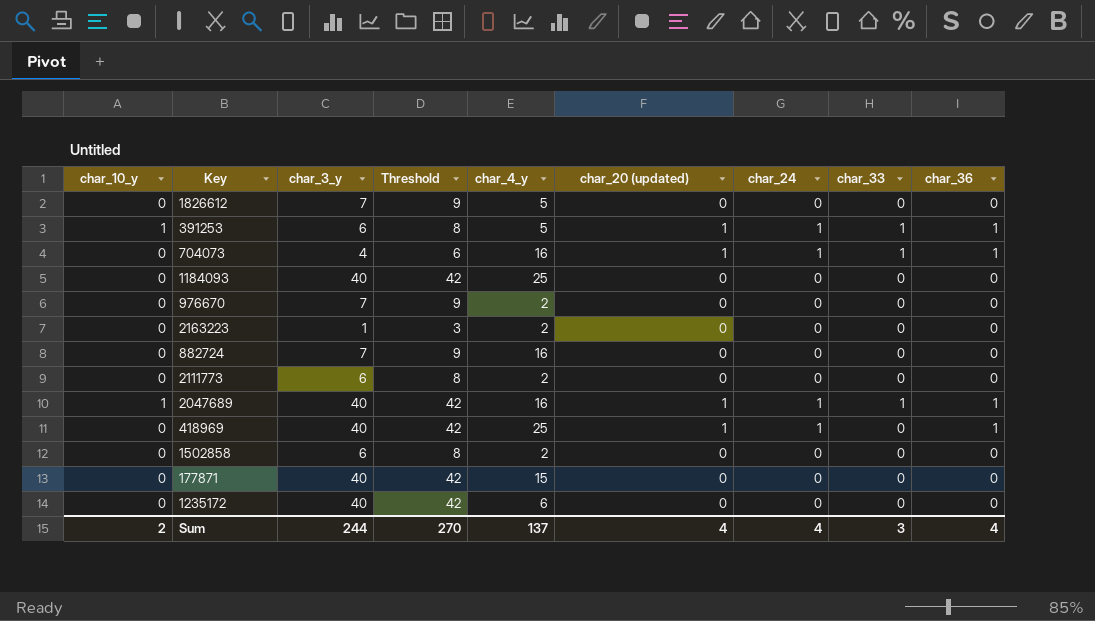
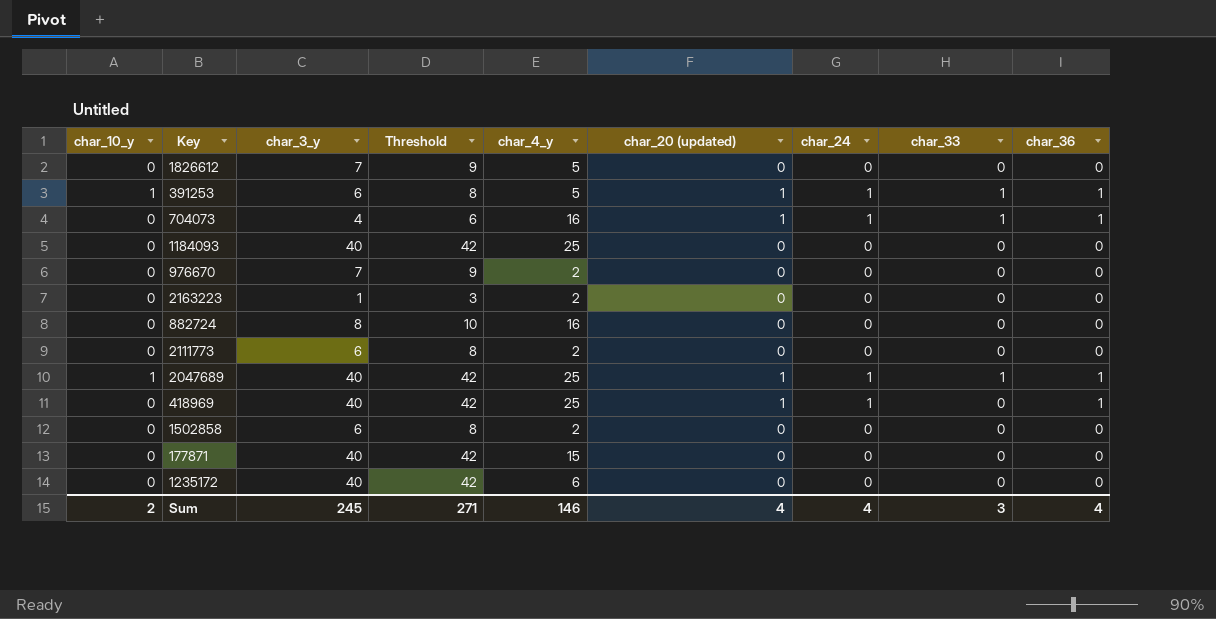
882724 | char_3_y: 7 -> 8
882724 | Threshold: 9 -> 10
2047689 | char_4_y: 16 -> 25
Sum | char_3_y: 244 -> 245
Sum | Threshold: 270 -> 271
Sum | char_4_y: 137 -> 146

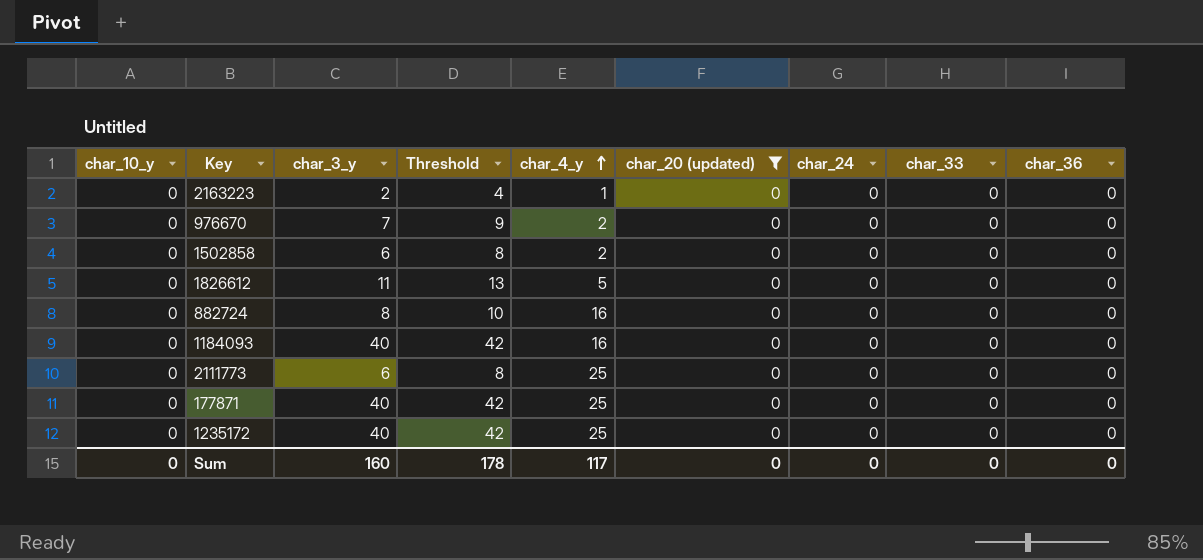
filter: none -> char_20 (updated) = 0
row order: none -> char_4_y ascending
2163223 | char_3_y: 1 -> 2
2163223 | Threshold: 3 -> 4
2163223 | char_4_y: 2 -> 1
1826612 | char_3_y: 7 -> 11
1826612 | Threshold: 9 -> 13
1184093 | char_4_y: 25 -> 16
2111773 | char_4_y: 2 -> 25
177871 | char_4_y: 15 -> 25
1235172 | char_4_y: 6 -> 25
Sum | char_10_y: 2 -> 0
Sum | char_3_y: 245 -> 160
Sum | Threshold: 271 -> 178
Sum | char_4_y: 146 -> 117
Sum | char_20 (updated): 4 -> 0
Sum | char_24: 4 -> 0
Sum | char_33: 3 -> 0
Sum | char_36: 4 -> 0

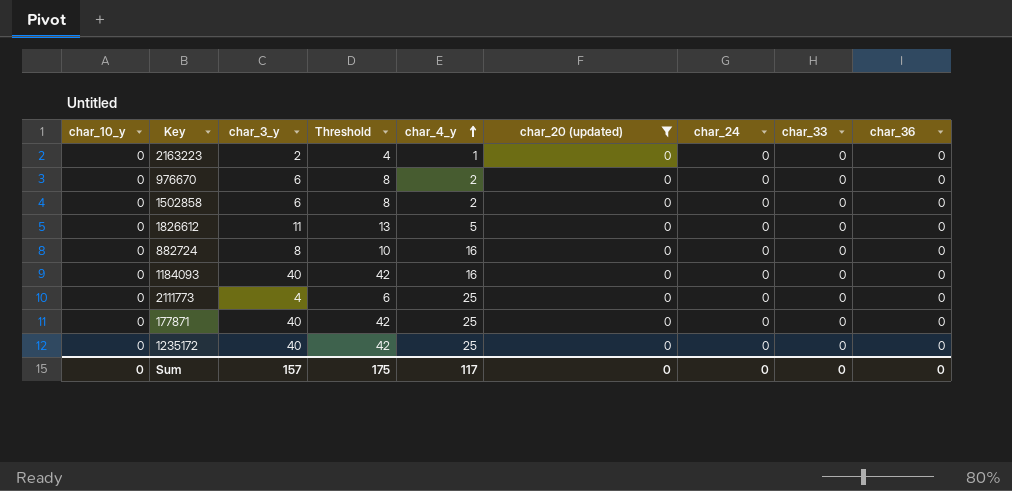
976670 | char_3_y: 7 -> 6
976670 | Threshold: 9 -> 8
2111773 | char_3_y: 6 -> 4
2111773 | Threshold: 8 -> 6
Sum | char_3_y: 160 -> 157
Sum | Threshold: 178 -> 175

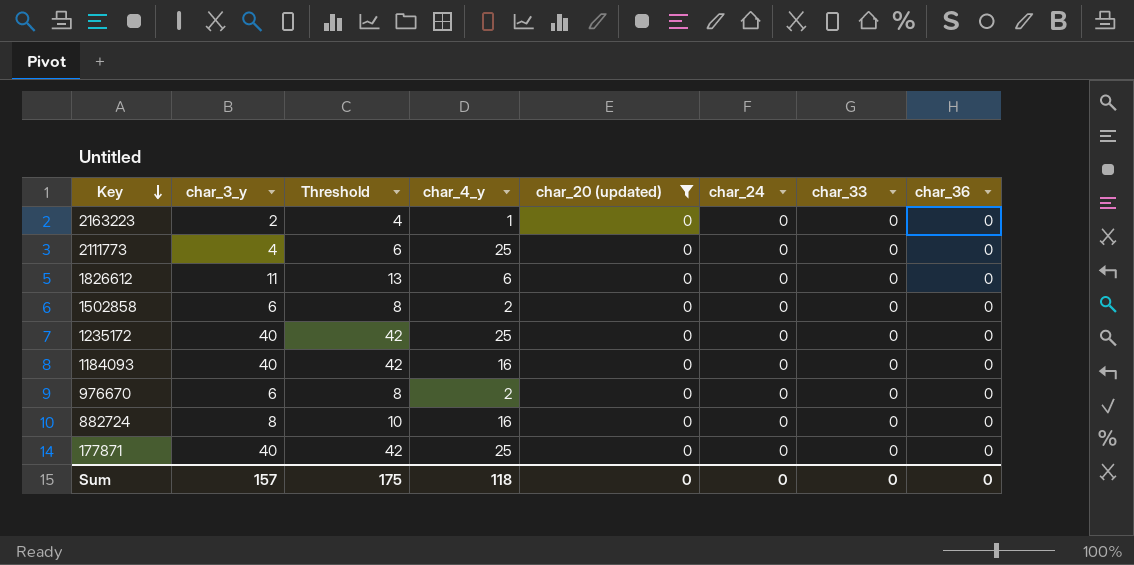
row order: char_4_y ascending -> Key descending
column char_10_y | position: 1 -> none
1826612 | char_4_y: 5 -> 6
Sum | char_4_y: 117 -> 118

